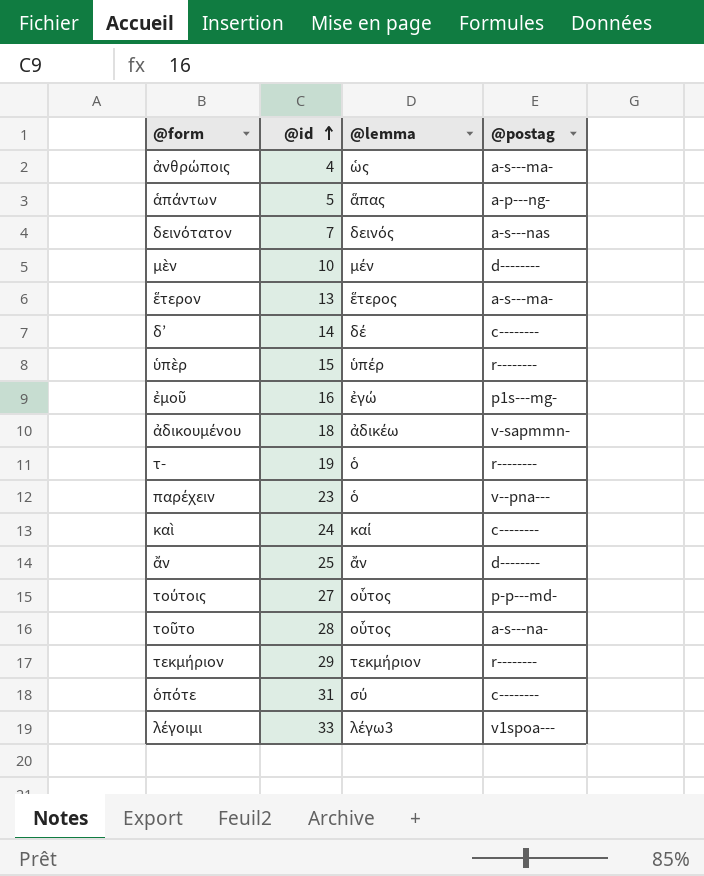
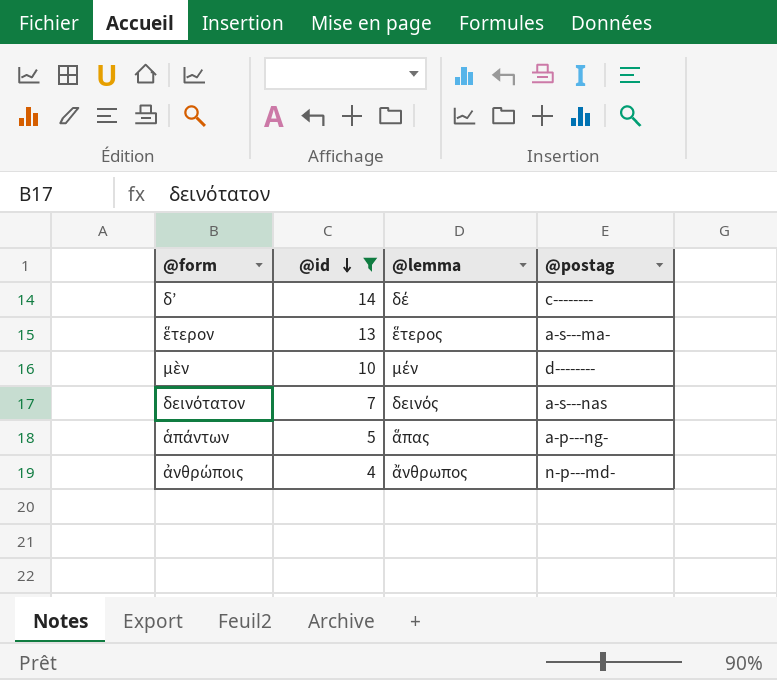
filter: none -> @id <= 14
row order: @id ascending -> @id descending
ἀνθρώποις | @lemma: ὡς -> ἄνθρωπος
ἀνθρώποις | @postag: a-s---ma- -> n-p---md-

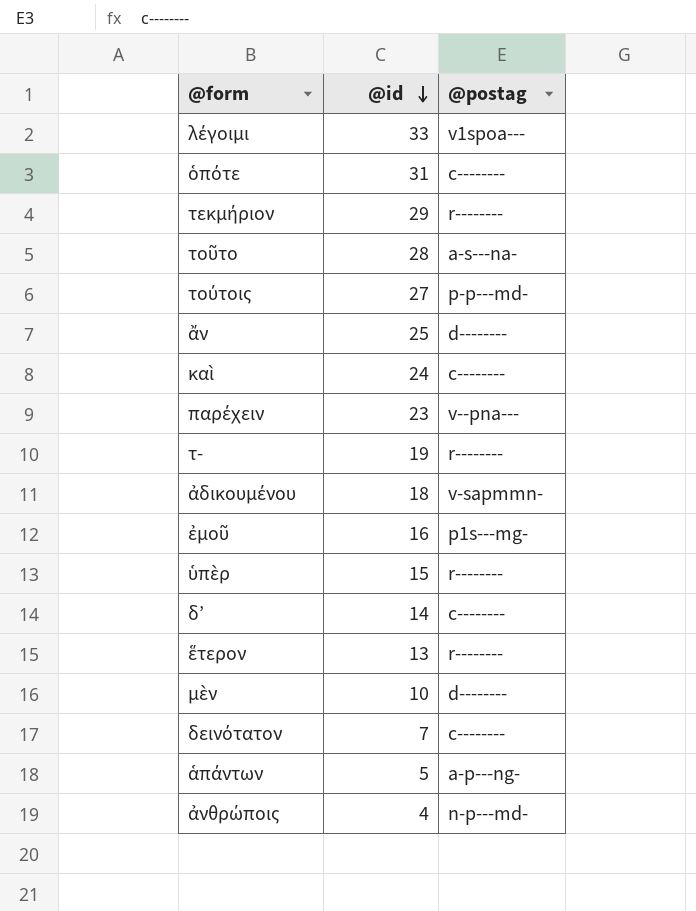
filter: @id <= 14 -> none
column @lemma | position: 3 -> none
ἕτερον | @postag: a-s---ma- -> r--------
δεινότατον | @postag: a-s---nas -> c--------

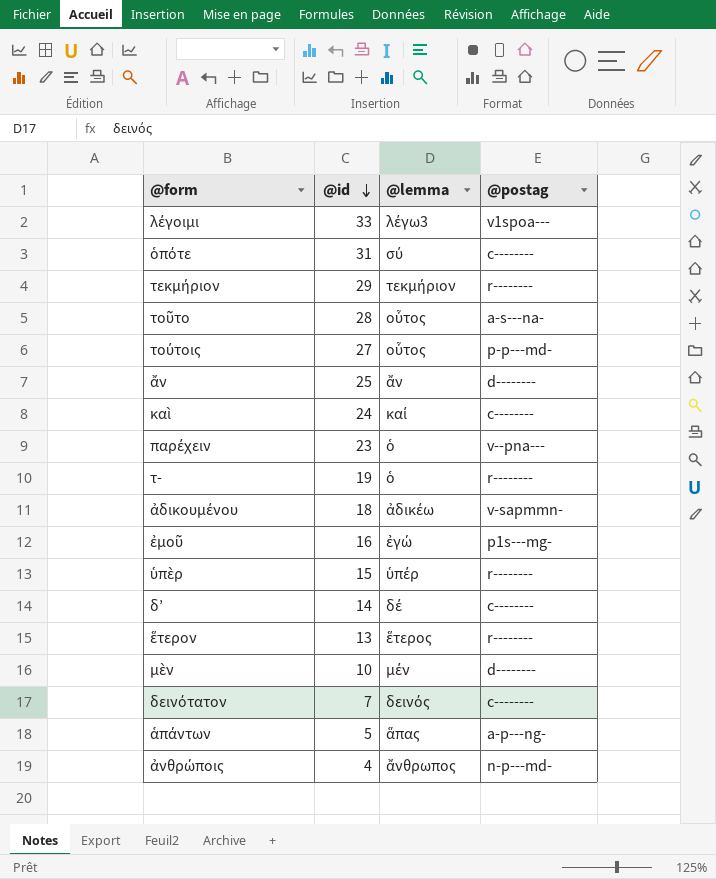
column @lemma | position: none -> 3

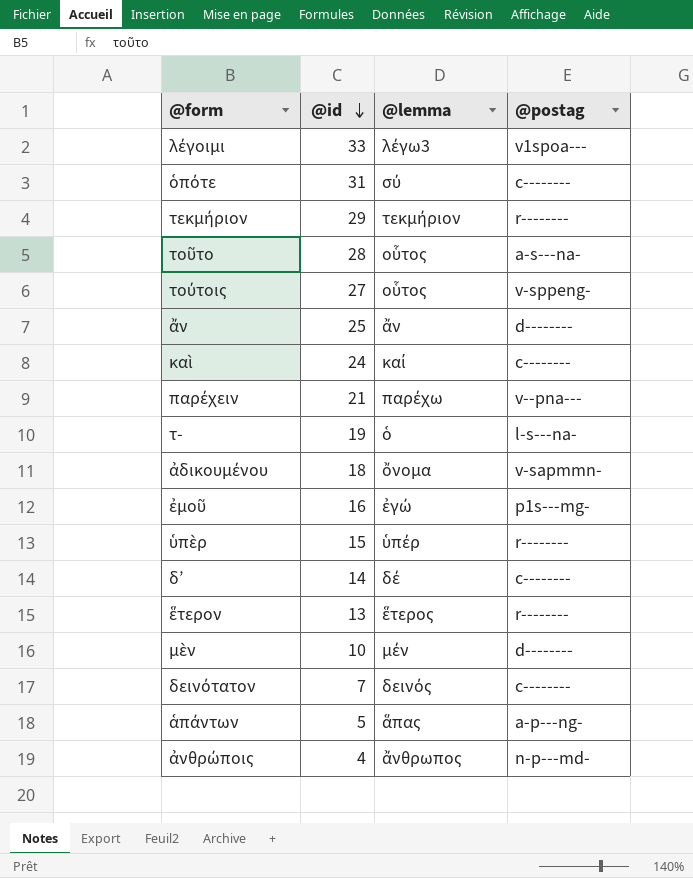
τούτοις | @postag: p-p---md- -> v-sppeng-
παρέχειν | @id: 23 -> 21
παρέχειν | @lemma: ὁ -> παρέχω
τ- | @postag: r-------- -> l-s---na-
ἀδικουμένου | @lemma: ἀδικέω -> ὄνομα

